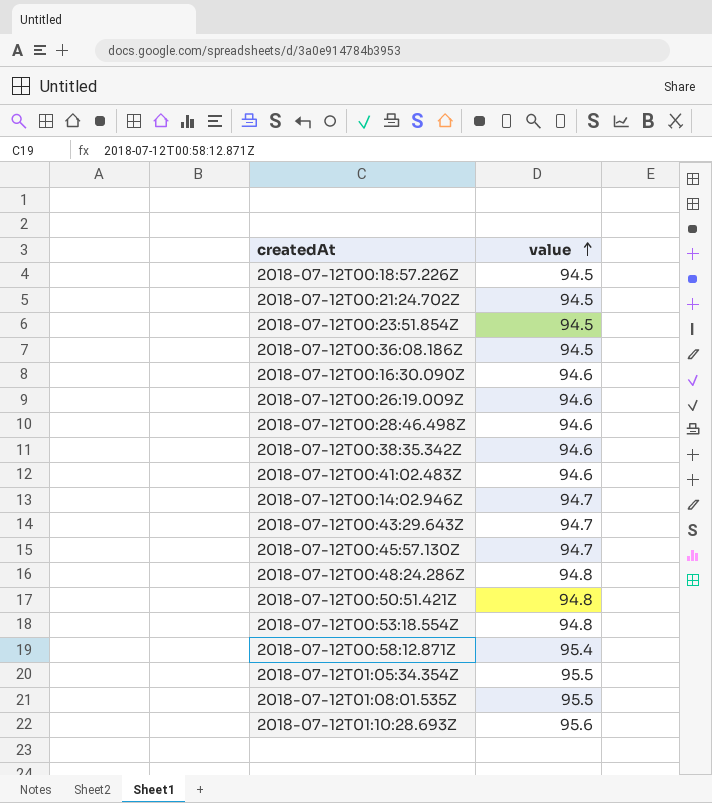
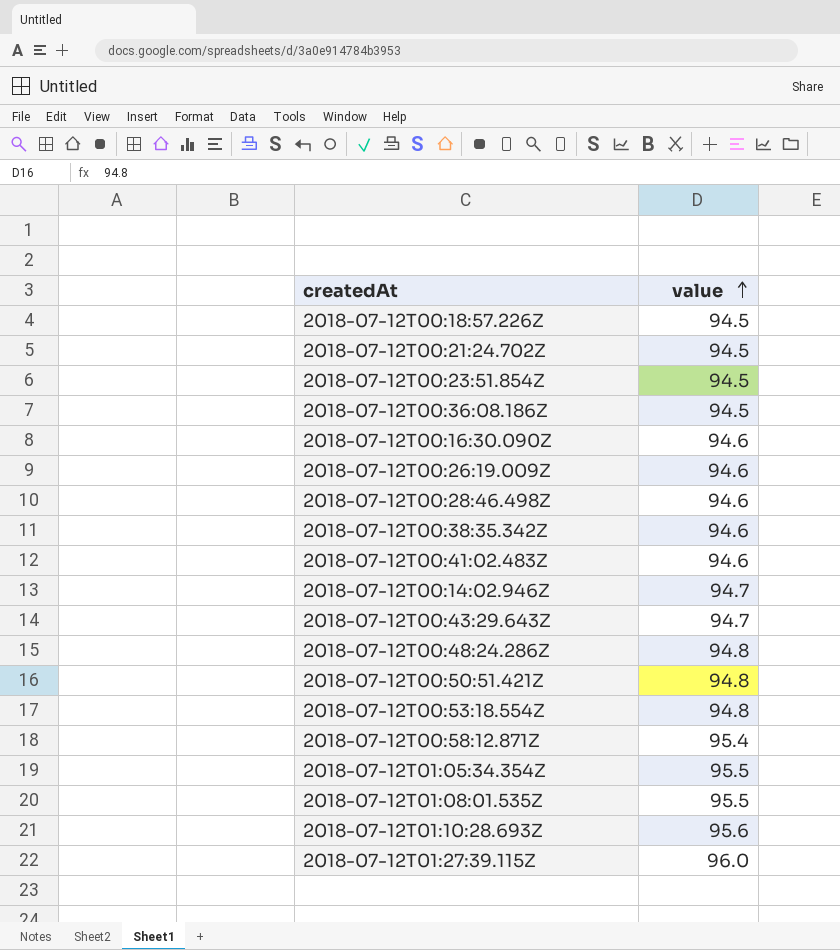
row 2018-07-12T00:45:57.130Z: 94.7 -> none
row 2018-07-12T01:27:39.115Z: none -> 96.0

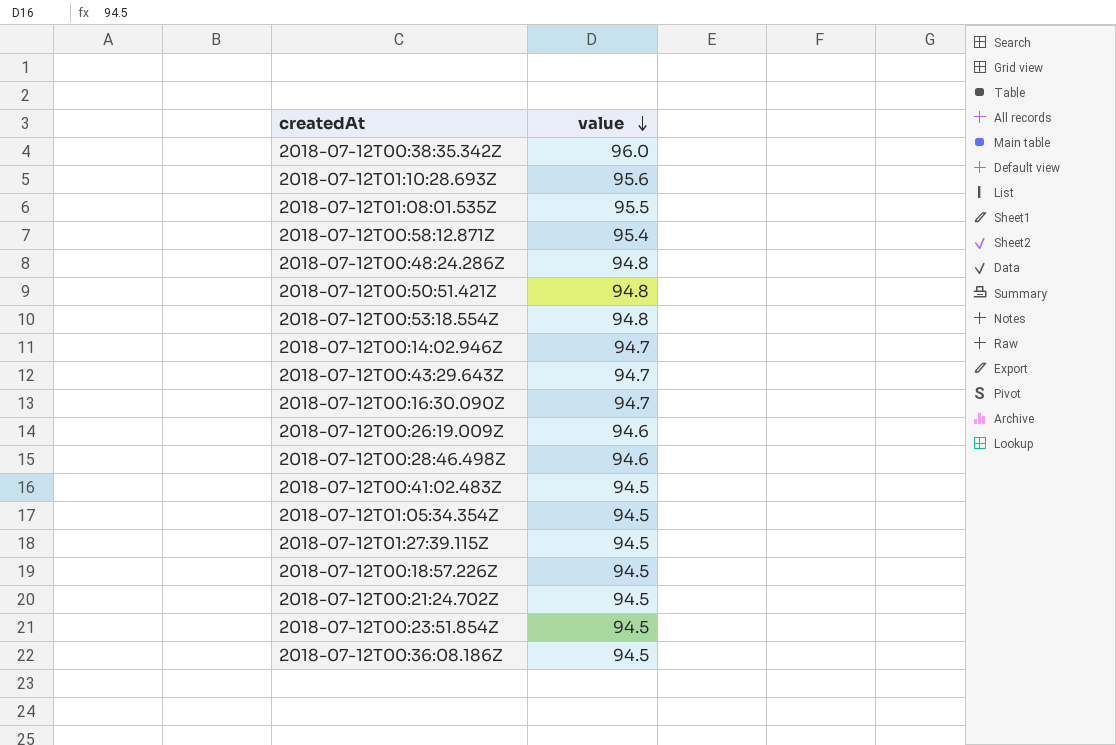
row order: value ascending -> value descending
2018-07-12T00:38:35.342Z | value: 94.6 -> 96.0
2018-07-12T00:16:30.090Z | value: 94.6 -> 94.7
2018-07-12T00:41:02.483Z | value: 94.6 -> 94.5
2018-07-12T01:05:34.354Z | value: 95.5 -> 94.5
2018-07-12T01:27:39.115Z | value: 96.0 -> 94.5

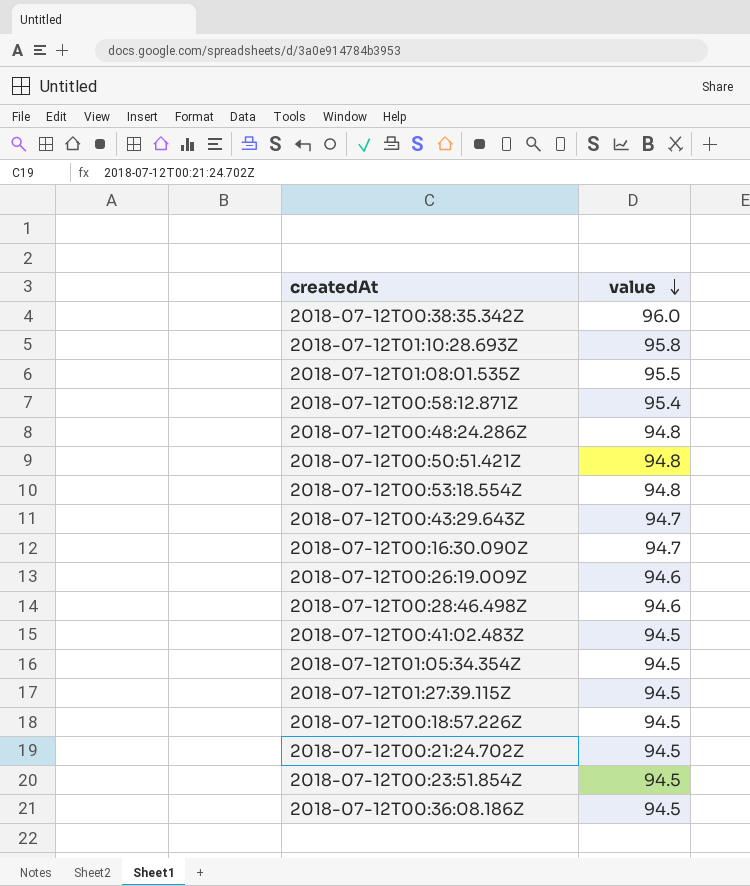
row 2018-07-12T00:14:02.946Z: 94.7 -> none
2018-07-12T01:10:28.693Z | value: 95.6 -> 95.8

